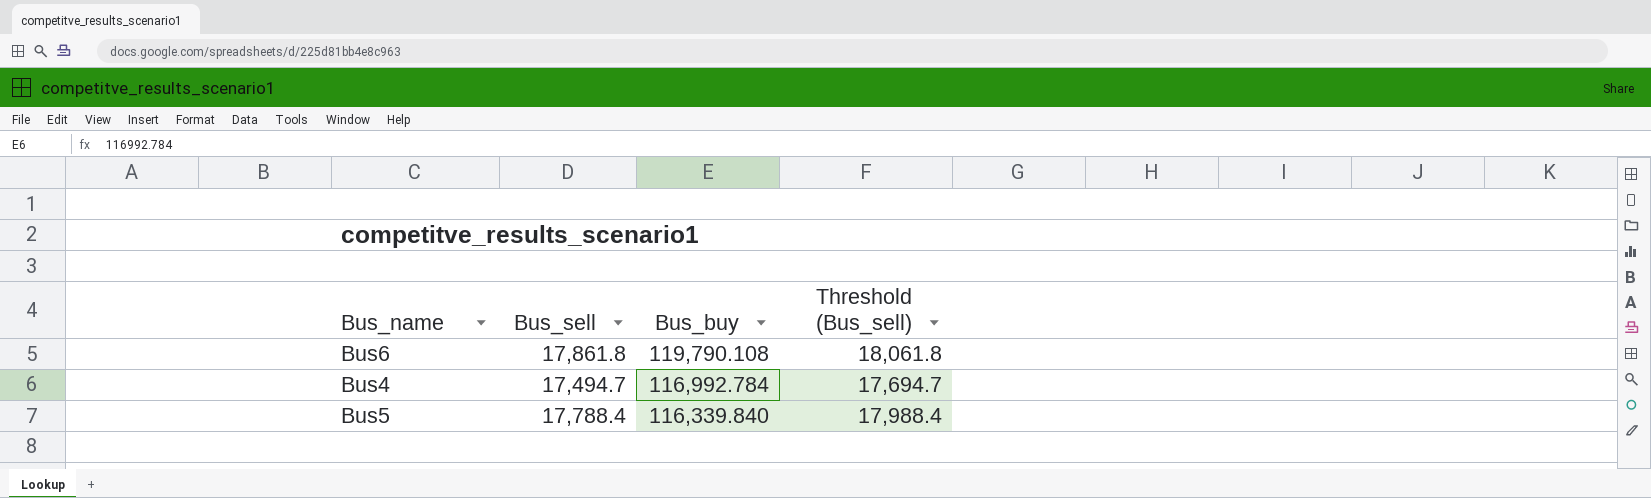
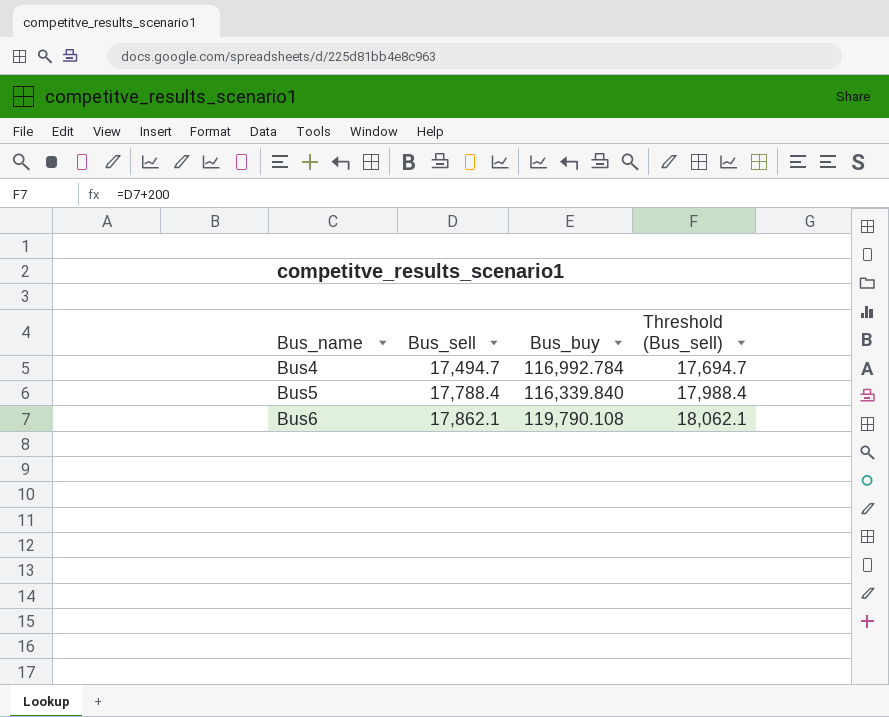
row order: Bus_buy descending -> Bus_name ascending
Bus6 | Bus_sell: 17,861.8 -> 17,862.1
Bus6 | Threshold (Bus_sell): 18,061.8 -> 18,062.1

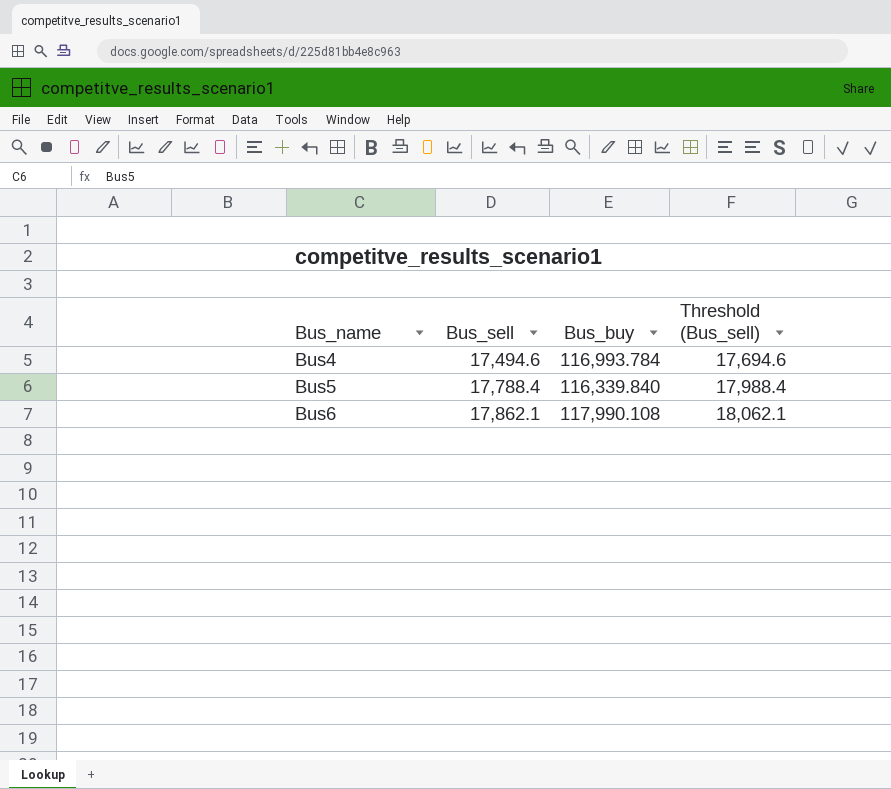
Bus4 | Bus_sell: 17,494.7 -> 17,494.6
Bus4 | Bus_buy: 116,992.784 -> 116,993.784
Bus4 | Threshold (Bus_sell): 17,694.7 -> 17,694.6
Bus6 | Bus_buy: 119,790.108 -> 117,990.108

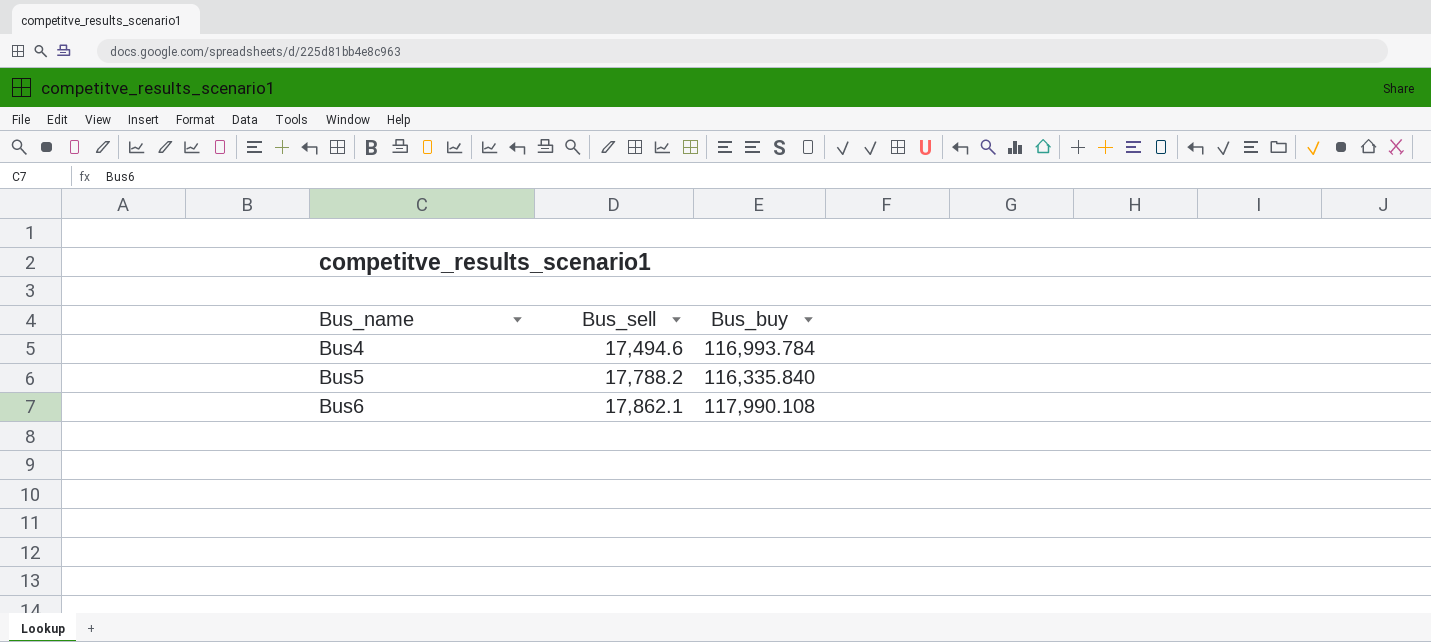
column Threshold (Bus_sell) | formula: [Bus_sell] + 200 -> none
Bus5 | Bus_sell: 17,788.4 -> 17,788.2
Bus5 | Bus_buy: 116,339.840 -> 116,335.840

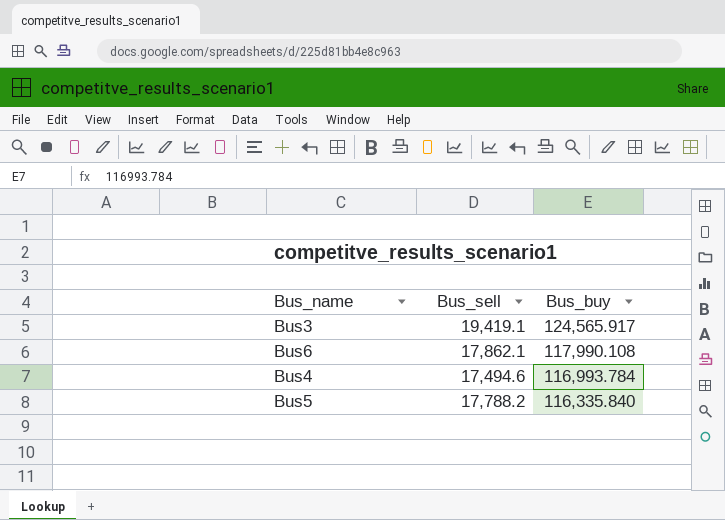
row order: Bus_name ascending -> Bus_buy descending
row Bus3: none -> 19,419.1 | 124,565.917

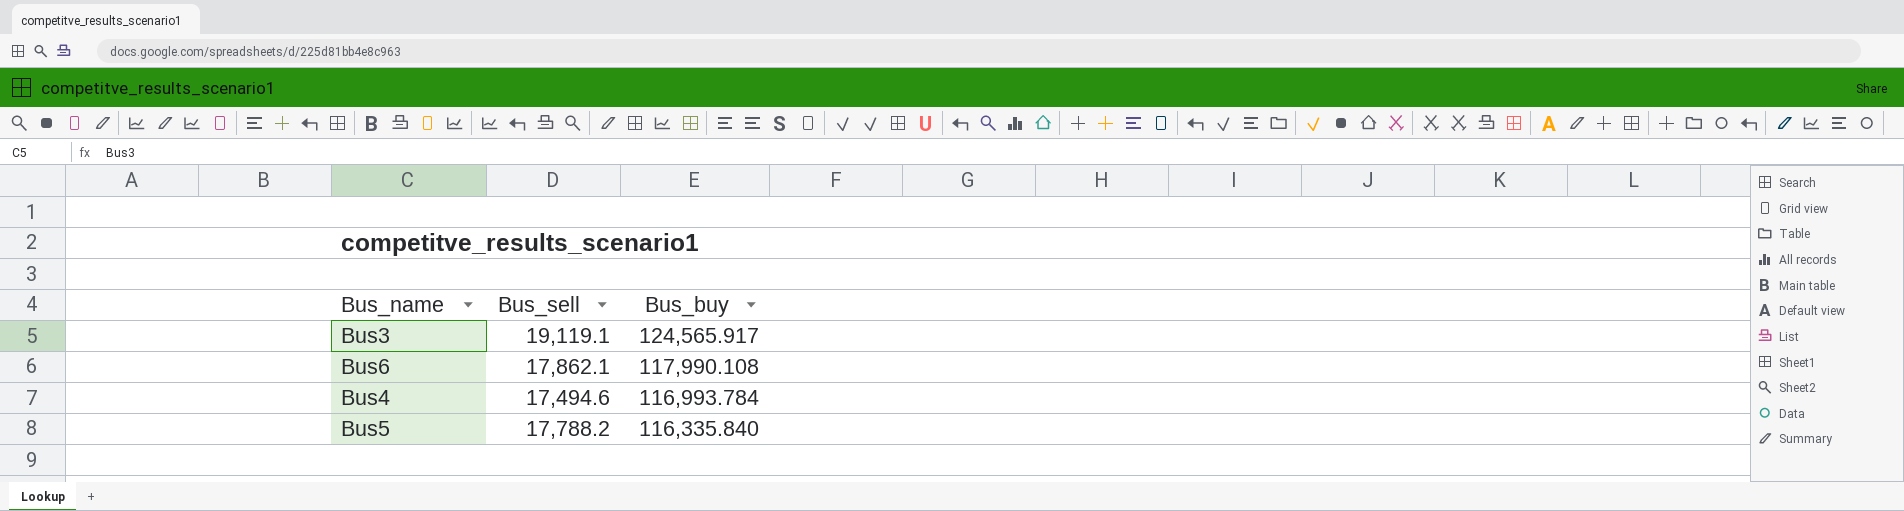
Bus3 | Bus_sell: 19,419.1 -> 19,119.1

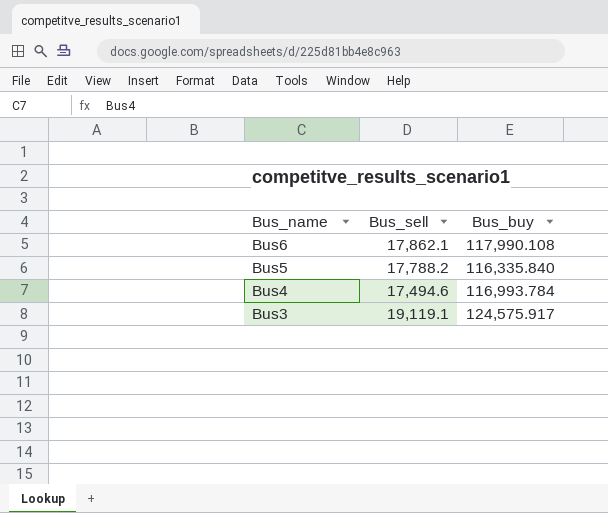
row order: Bus_buy descending -> Bus_name descending
Bus3 | Bus_buy: 124,565.917 -> 124,575.917

